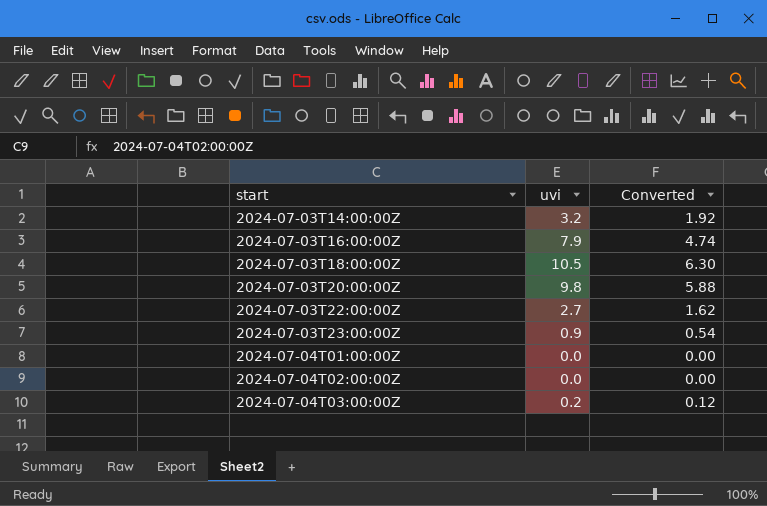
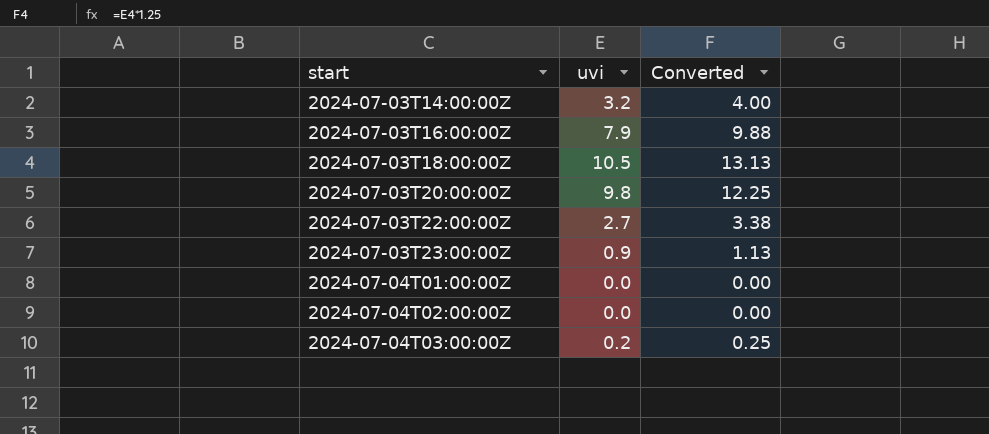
column Converted | formula: [uvi] * 0.6 -> [uvi] * 1.25

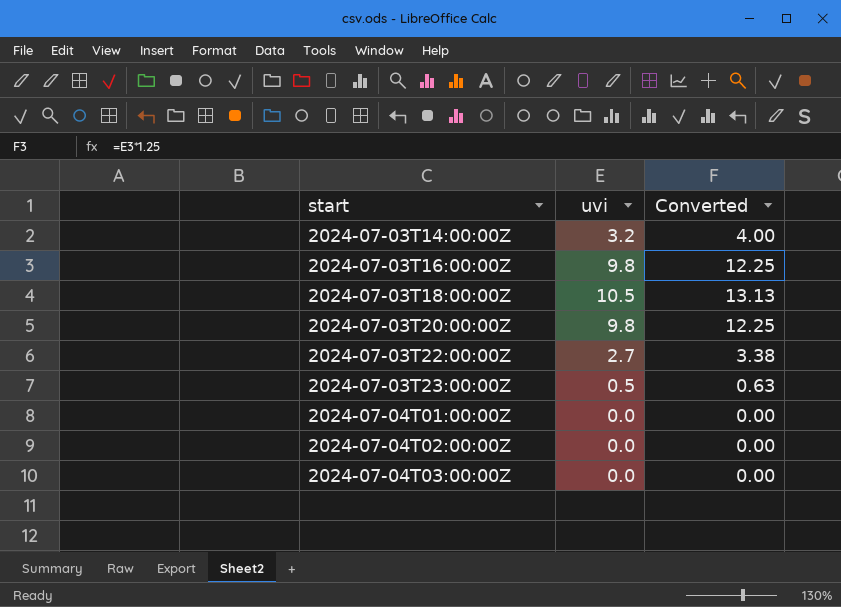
2024-07-03T16:00:00Z | uvi: 7.9 -> 9.8
2024-07-03T16:00:00Z | Converted: 9.88 -> 12.25
2024-07-03T23:00:00Z | uvi: 0.9 -> 0.5
2024-07-03T23:00:00Z | Converted: 1.13 -> 0.63
2024-07-04T03:00:00Z | uvi: 0.2 -> 0.0
2024-07-04T03:00:00Z | Converted: 0.25 -> 0.00

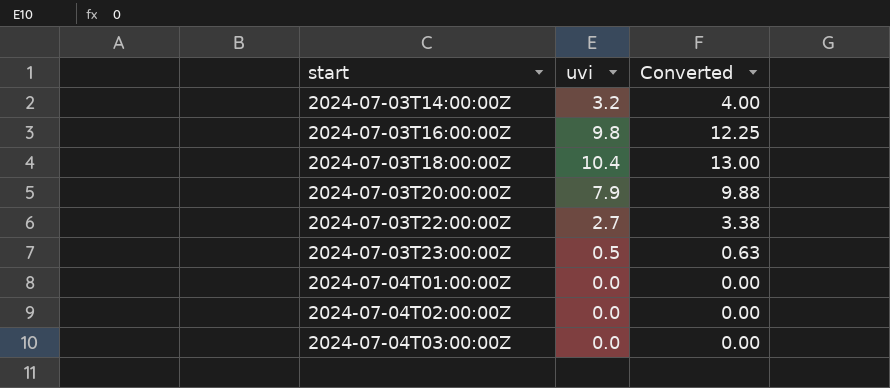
2024-07-03T18:00:00Z | uvi: 10.5 -> 10.4
2024-07-03T18:00:00Z | Converted: 13.13 -> 13.00
2024-07-03T20:00:00Z | uvi: 9.8 -> 7.9
2024-07-03T20:00:00Z | Converted: 12.25 -> 9.88

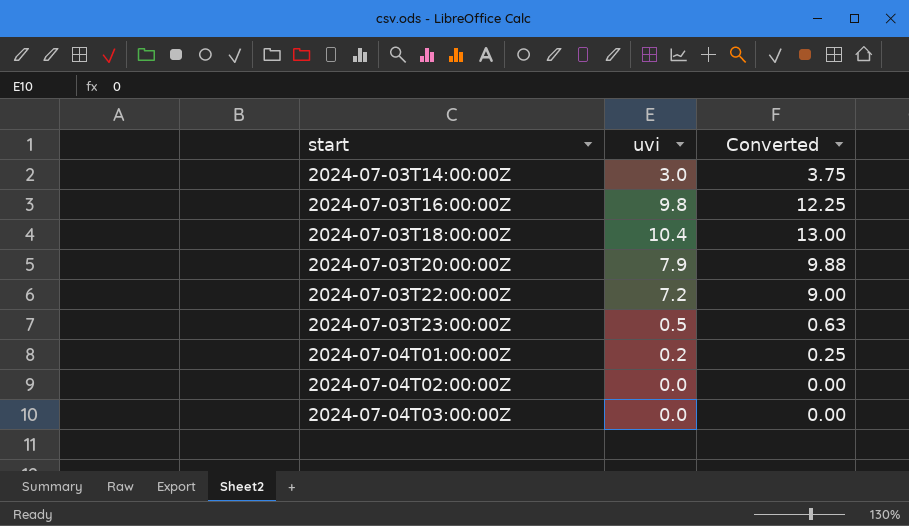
2024-07-03T14:00:00Z | uvi: 3.2 -> 3.0
2024-07-03T14:00:00Z | Converted: 4.00 -> 3.75
2024-07-03T22:00:00Z | uvi: 2.7 -> 7.2
2024-07-03T22:00:00Z | Converted: 3.38 -> 9.00
2024-07-04T01:00:00Z | uvi: 0.0 -> 0.2
2024-07-04T01:00:00Z | Converted: 0.00 -> 0.25

